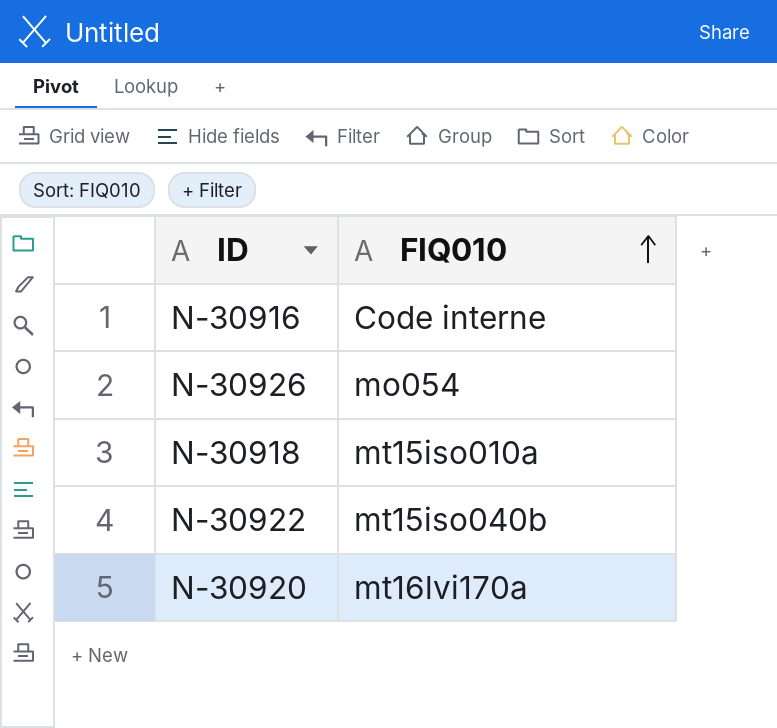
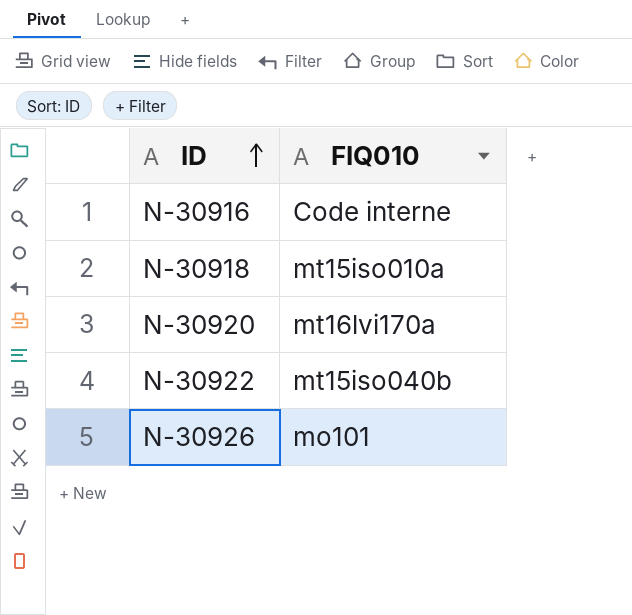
row order: FIQ010 ascending -> ID ascending
N-30926 | FIQ010: mo054 -> mo101

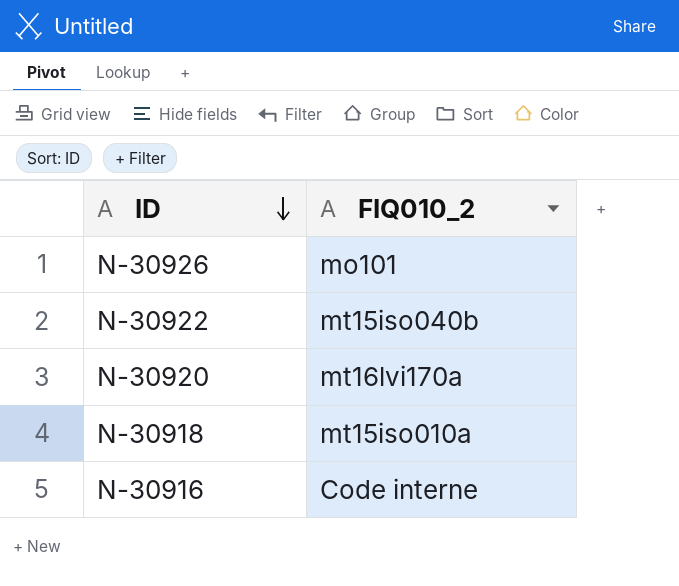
row order: ID ascending -> ID descending
column name: FIQ010 -> FIQ010_2

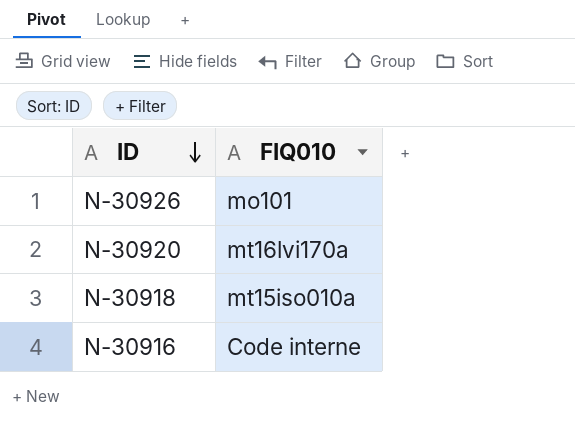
column name: FIQ010_2 -> FIQ010
row N-30922: mt15iso040b -> none

